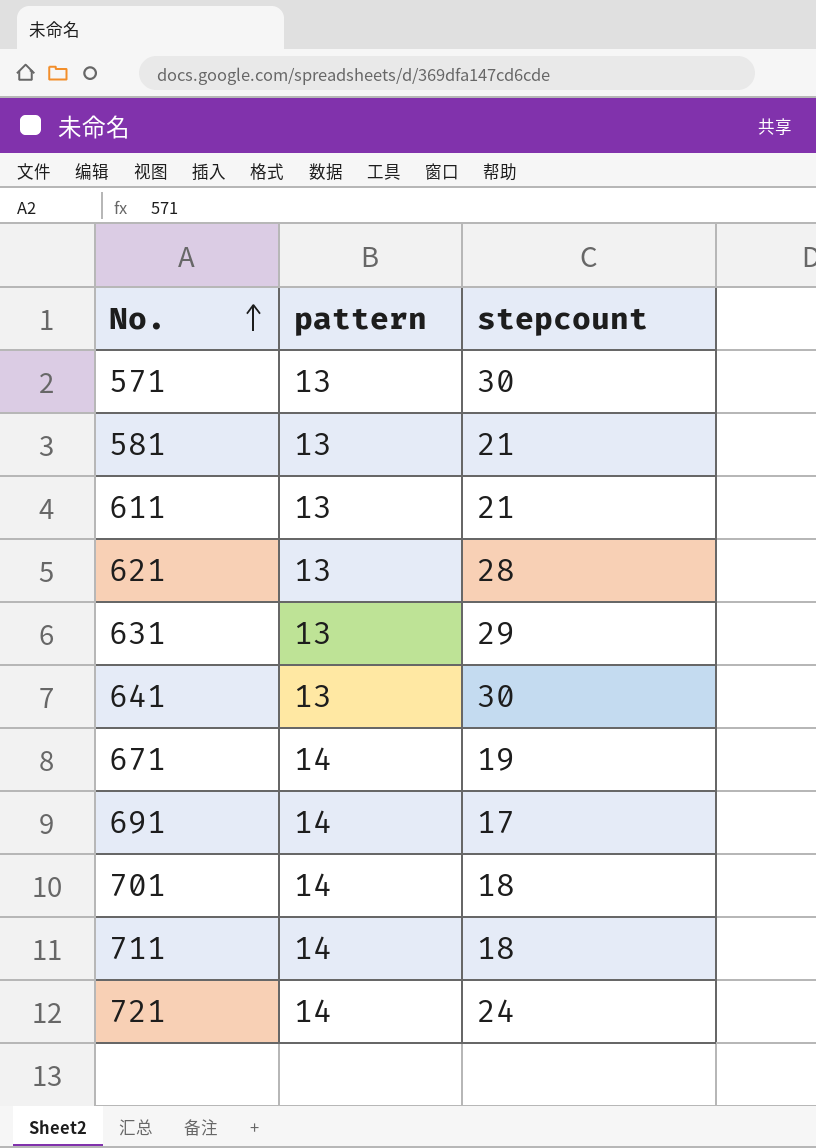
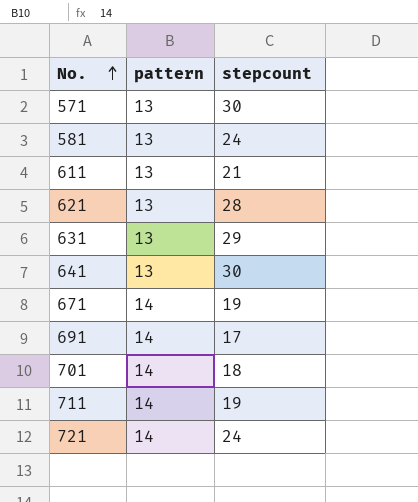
581 | stepcount: 21 -> 24
711 | stepcount: 18 -> 19

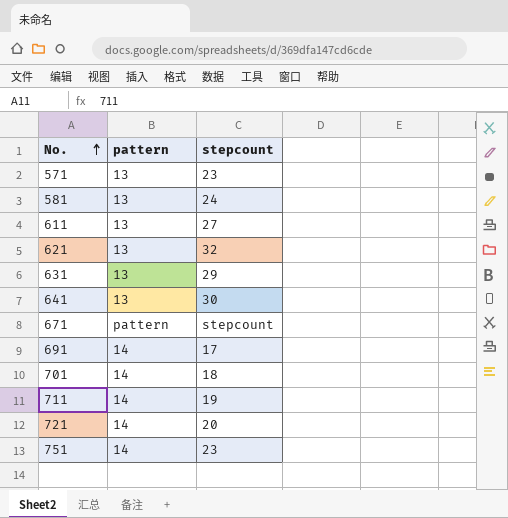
571 | stepcount: 30 -> 23
611 | stepcount: 21 -> 27
621 | stepcount: 28 -> 32
671 | pattern: 14 -> pattern
671 | stepcount: 19 -> stepcount
721 | stepcount: 24 -> 20
row 751: none -> 14 | 23

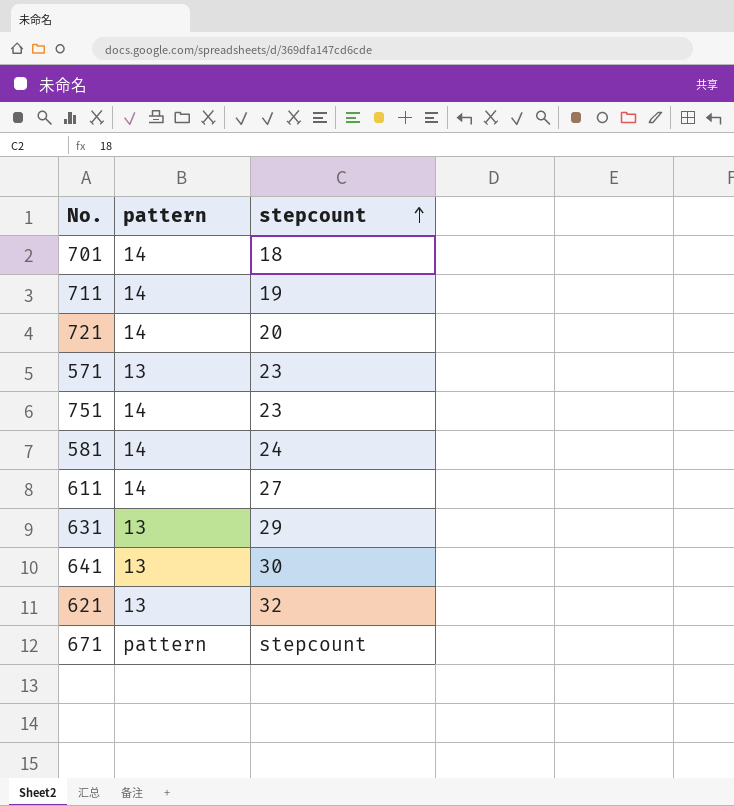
row order: No. ascending -> stepcount ascending
row 691: 14 | 17 -> none
581 | pattern: 13 -> 14
611 | pattern: 13 -> 14

